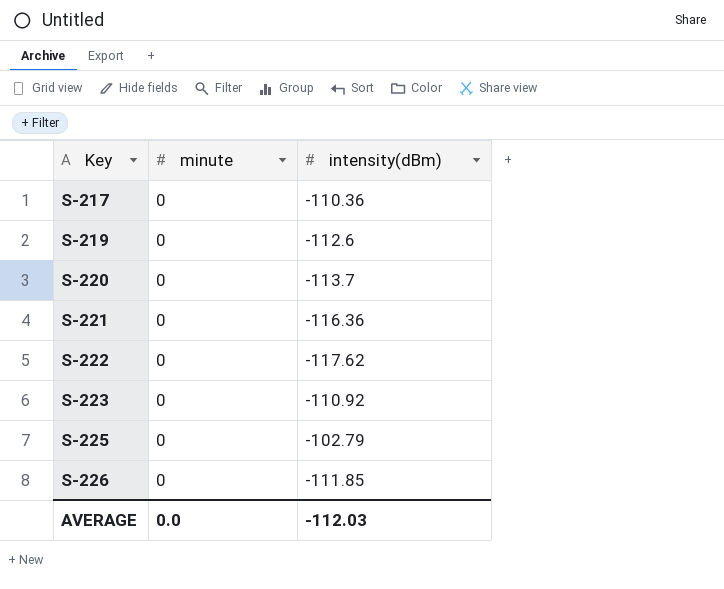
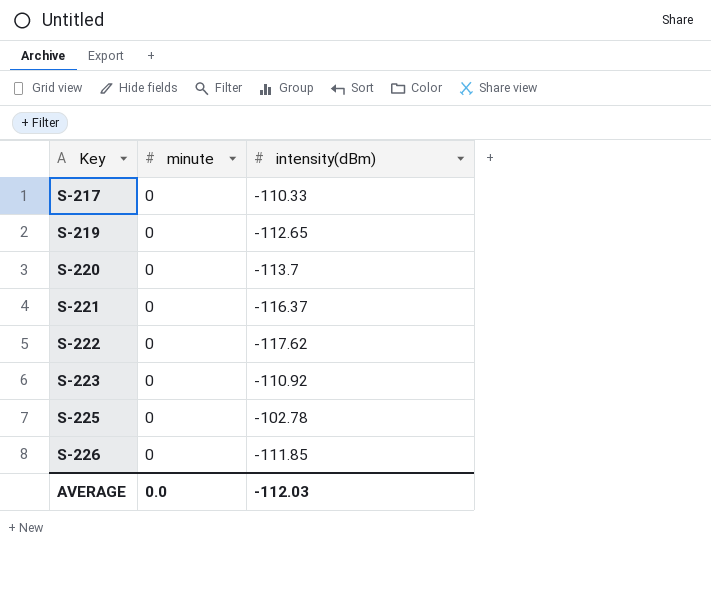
S-217 | intensity(dBm): -110.36 -> -110.33
S-219 | intensity(dBm): -112.6 -> -112.65
S-221 | intensity(dBm): -116.36 -> -116.37
S-225 | intensity(dBm): -102.79 -> -102.78

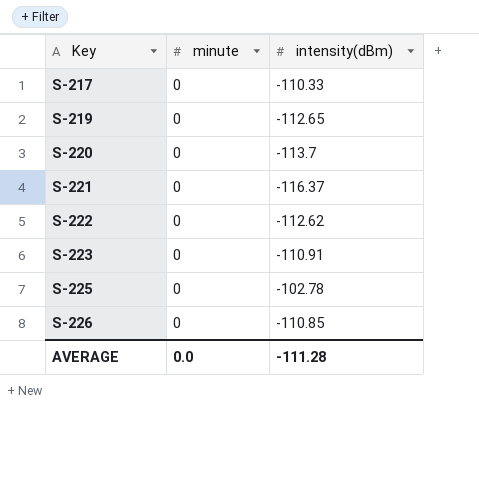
S-222 | intensity(dBm): -117.62 -> -112.62
S-223 | intensity(dBm): -110.92 -> -110.91
S-226 | intensity(dBm): -111.85 -> -110.85
AVERAGE | intensity(dBm): -112.03 -> -111.28

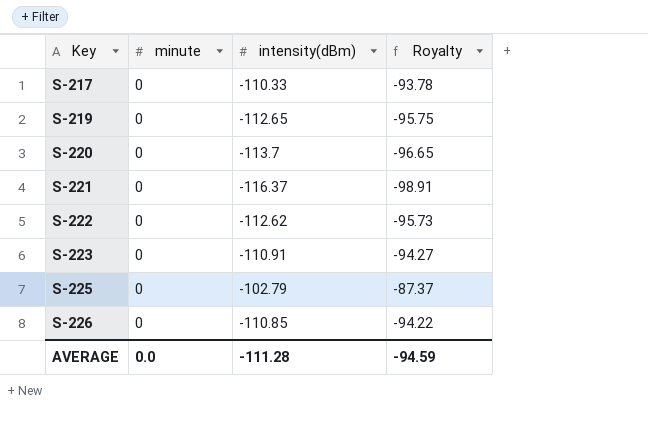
column Royalty | formula: none -> [intensity(dBm)] * 0.85
S-225 | intensity(dBm): -102.78 -> -102.79

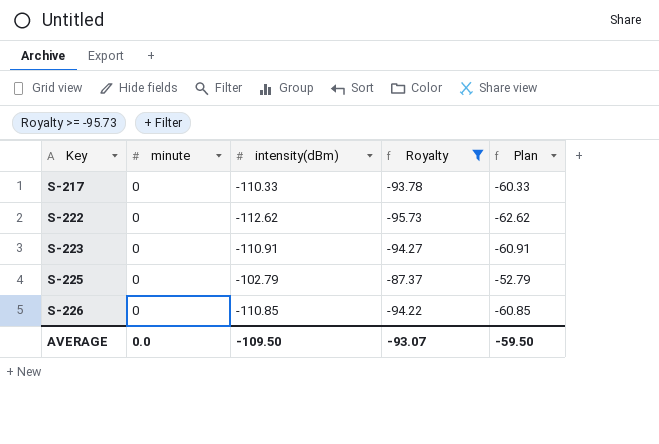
filter: none -> Royalty >= -95.73
column Plan | formula: none -> [intensity(dBm)] + 50
AVERAGE | intensity(dBm): -111.28 -> -109.50
AVERAGE | Royalty: -94.59 -> -93.07

